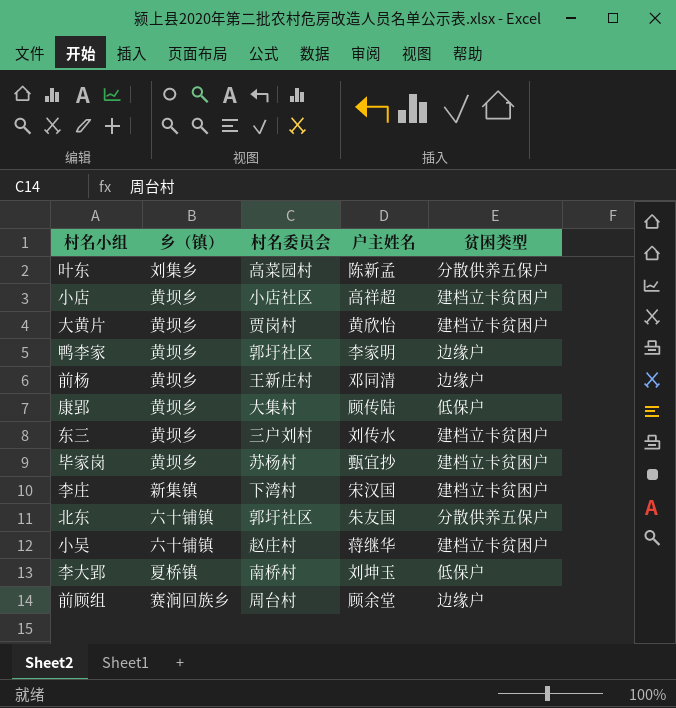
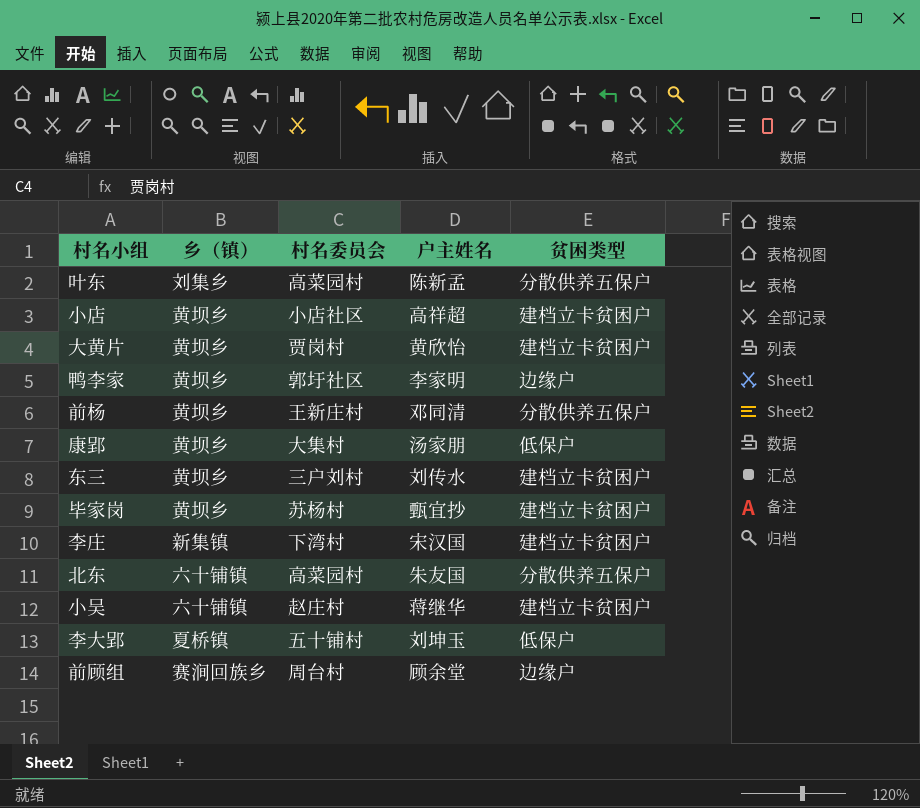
前杨 | 贫困类型: 边缘户 -> 分散供养五保户
康郢 | 户主姓名: 顾传陆 -> 汤家朋
北东 | 村名委员会: 郭圩社区 -> 高菜园村
李大郢 | 村名委员会: 南桥村 -> 五十铺村

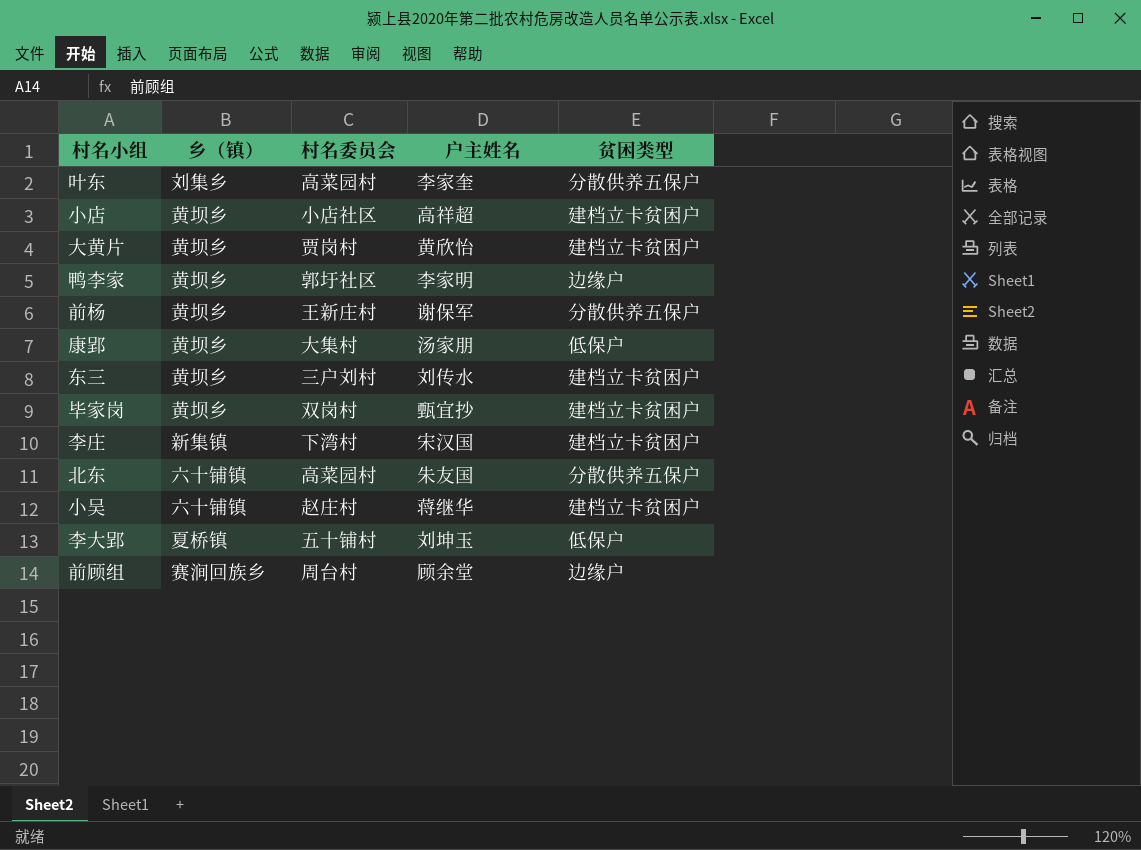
叶东 | 户主姓名: 陈新孟 -> 李家奎
前杨 | 户主姓名: 邓同清 -> 谢保军
毕家岗 | 村名委员会: 苏杨村 -> 双岗村

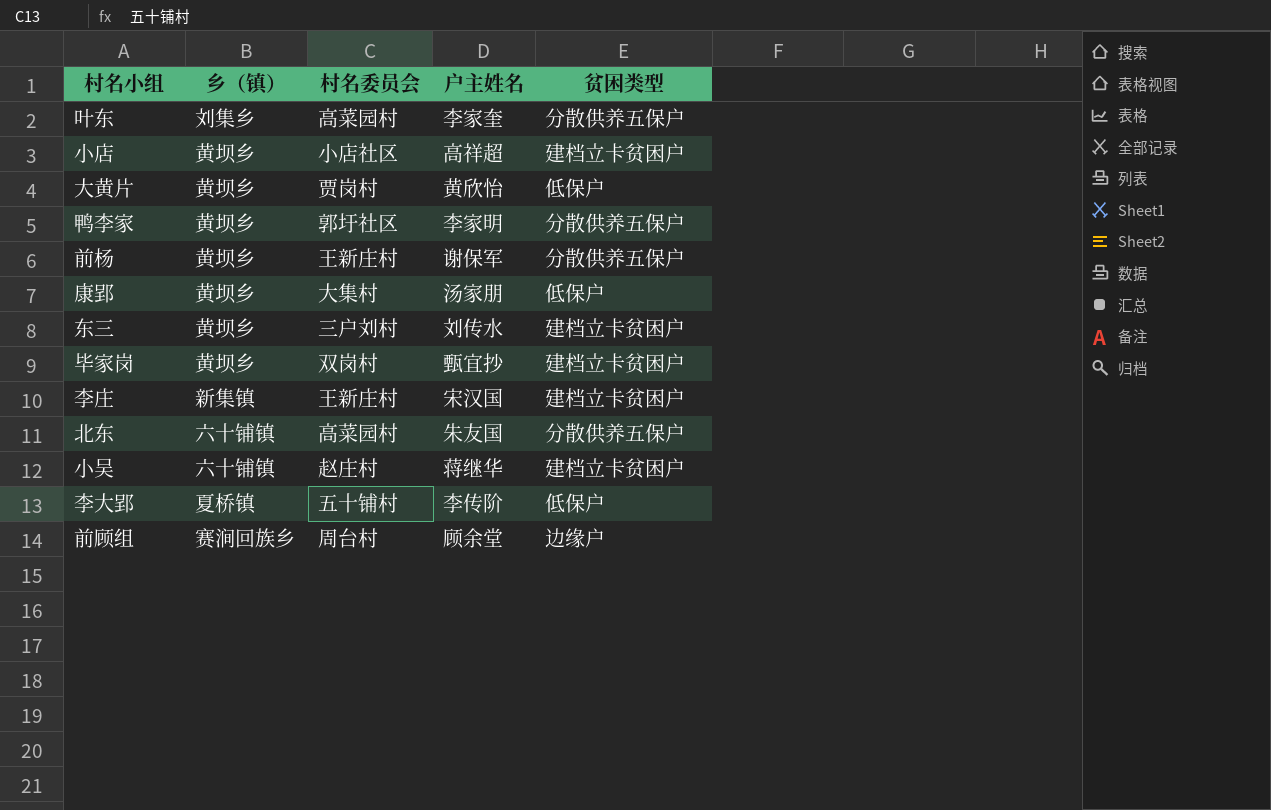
大黄片 | 贫困类型: 建档立卡贫困户 -> 低保户
鸭李家 | 贫困类型: 边缘户 -> 分散供养五保户
李庄 | 村名委员会: 下湾村 -> 王新庄村
李大郢 | 户主姓名: 刘坤玉 -> 李传阶

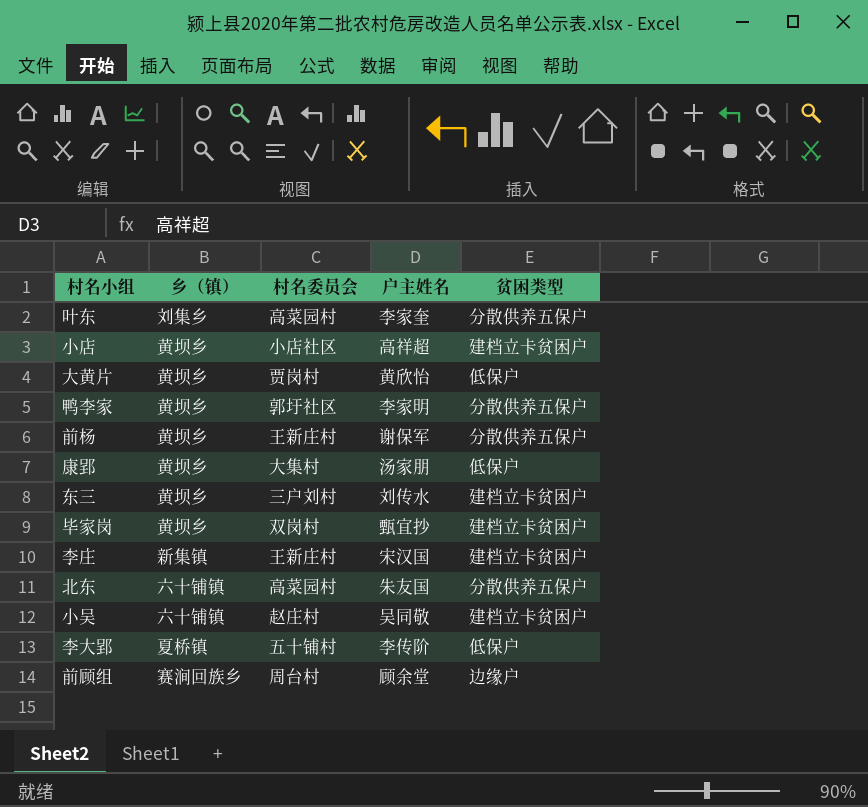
小吴 | 户主姓名: 蒋继华 -> 吴同敬

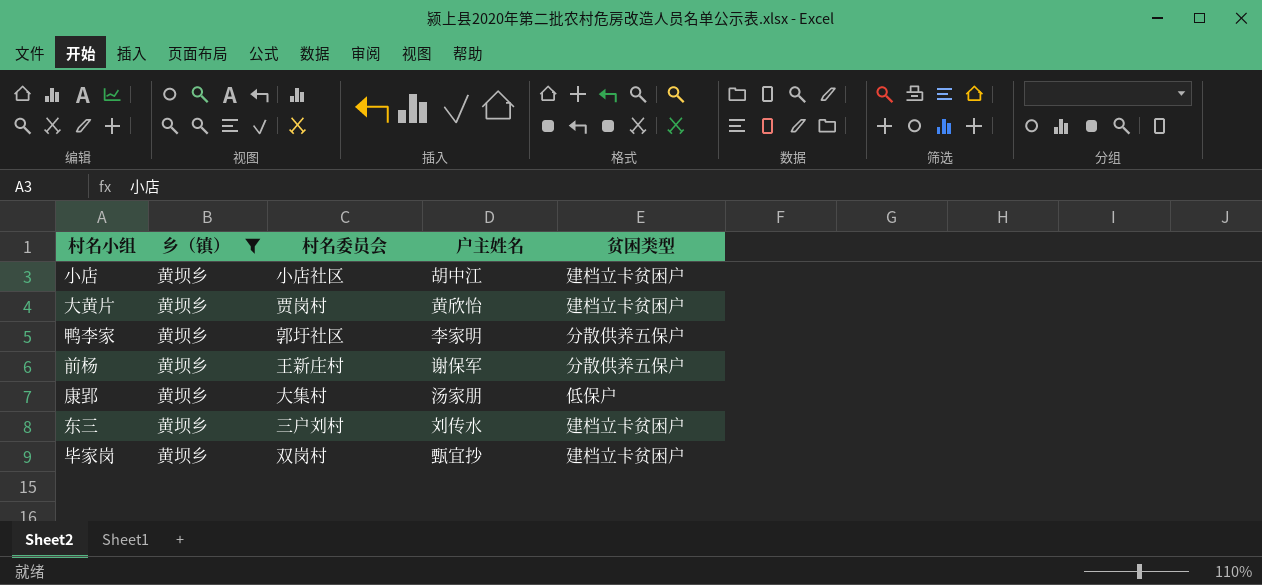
filter: none -> 乡（镇） = 黄坝乡
小店 | 户主姓名: 高祥超 -> 胡中江
大黄片 | 贫困类型: 低保户 -> 建档立卡贫困户

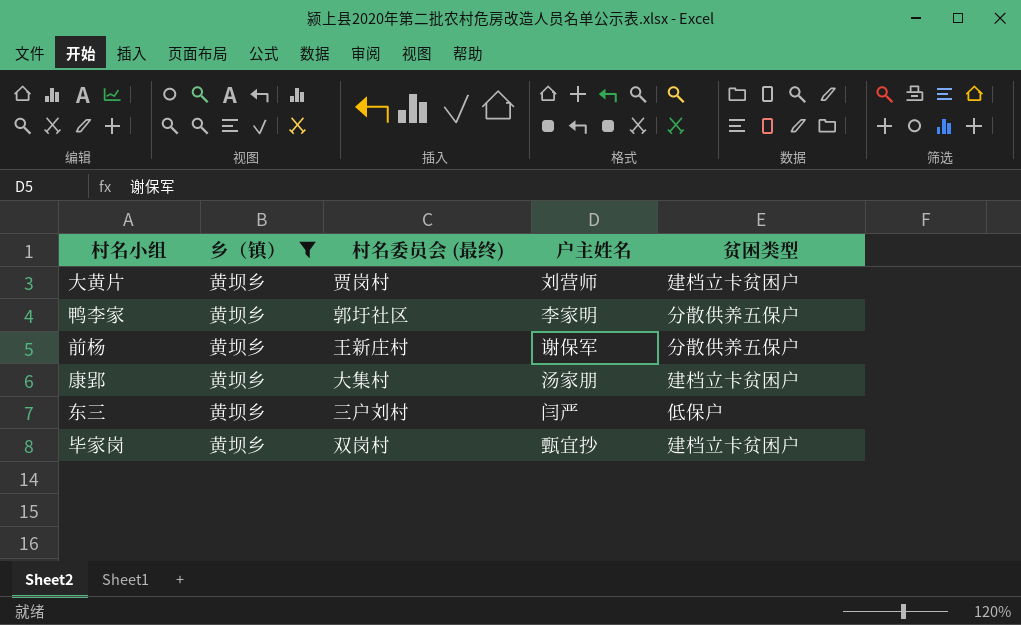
column name: 村名委员会 -> 村名委员会 (最终)
row 小店: 黄坝乡 | 小店社区 | 胡中江 | 建档立卡贫困户 -> none
大黄片 | 户主姓名: 黄欣怡 -> 刘营师
康郢 | 贫困类型: 低保户 -> 建档立卡贫困户
东三 | 户主姓名: 刘传水 -> 闫严
东三 | 贫困类型: 建档立卡贫困户 -> 低保户

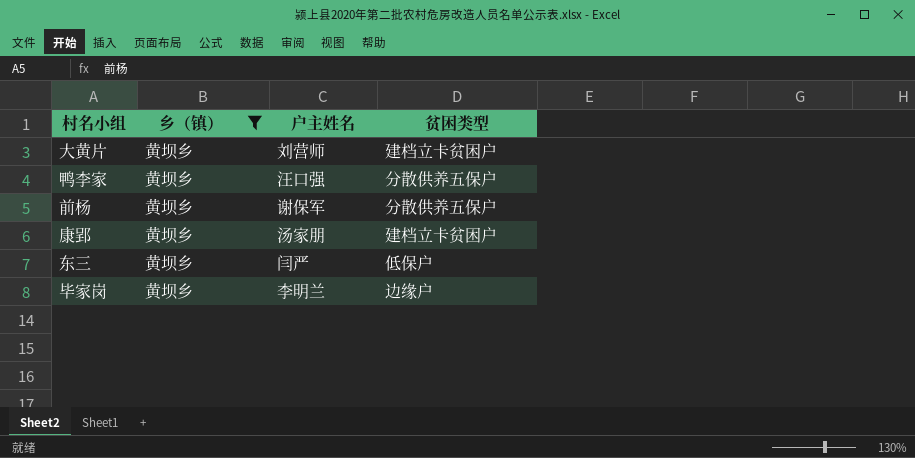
column 村名委员会 (最终) | position: 3 -> none
鸭李家 | 户主姓名: 李家明 -> 汪口强
毕家岗 | 户主姓名: 甄宜抄 -> 李明兰
毕家岗 | 贫困类型: 建档立卡贫困户 -> 边缘户

